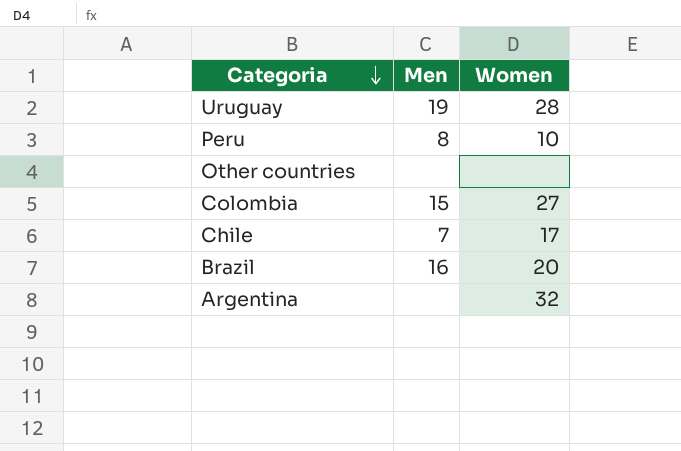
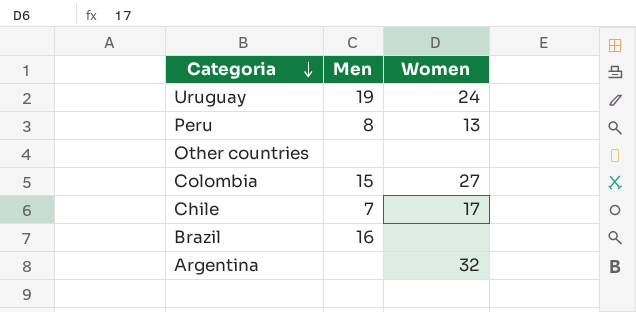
Uruguay | Women: 28 -> 24
Peru | Women: 10 -> 13
Brazil | Women: 20 -> none

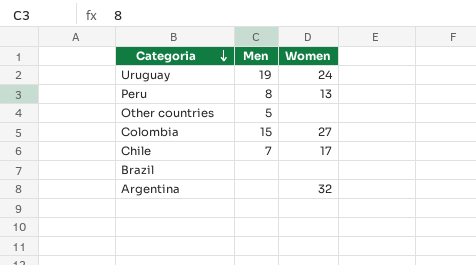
Other countries | Men: none -> 5
Brazil | Men: 16 -> none

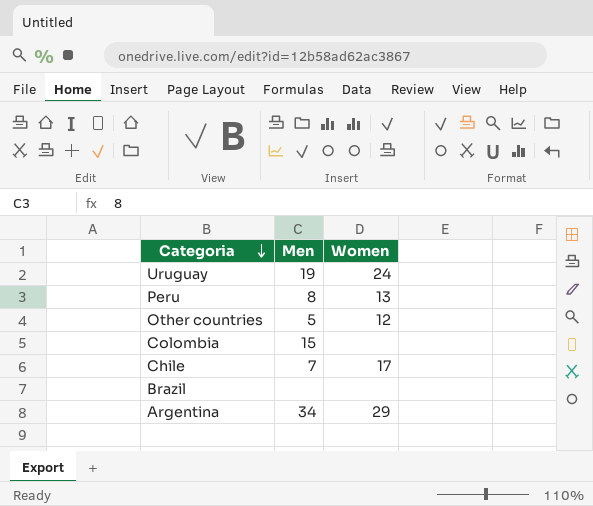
Other countries | Women: none -> 12
Colombia | Women: 27 -> none
Argentina | Men: none -> 34
Argentina | Women: 32 -> 29

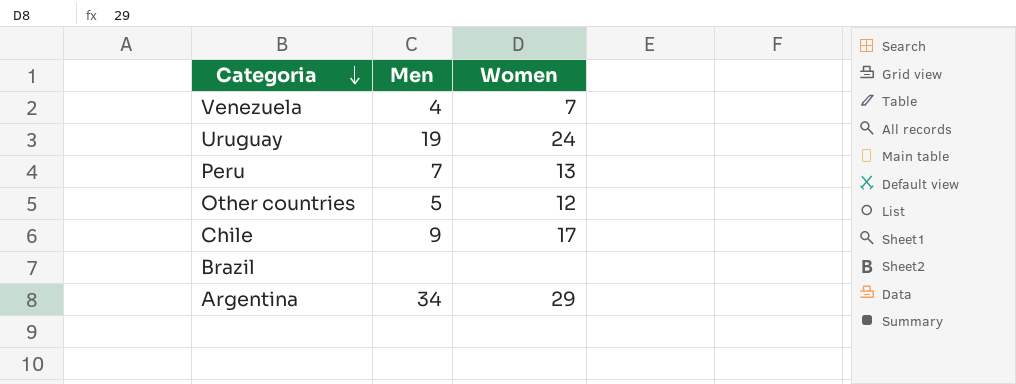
row Colombia: 15 | none -> none
row Venezuela: none -> 4 | 7
Peru | Men: 8 -> 7
Chile | Men: 7 -> 9

